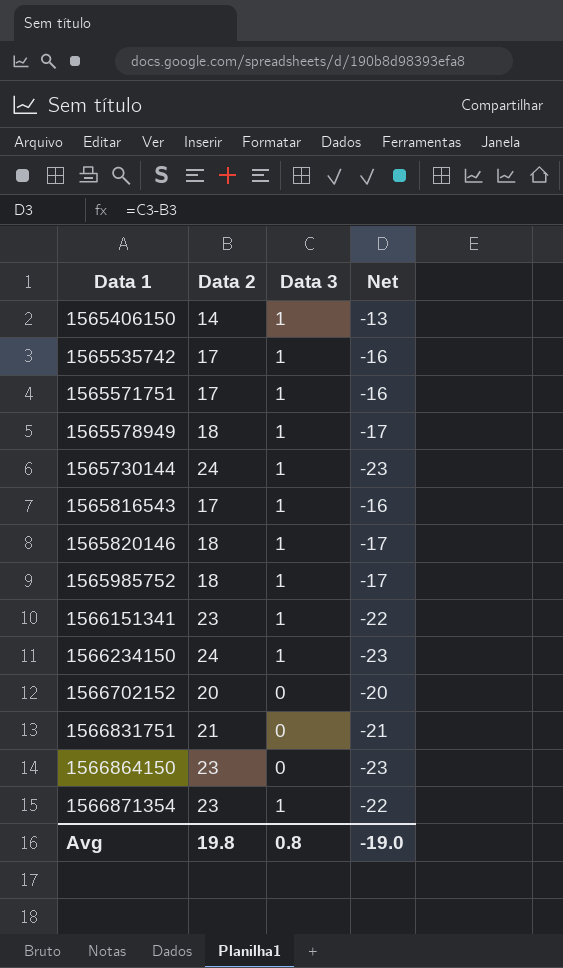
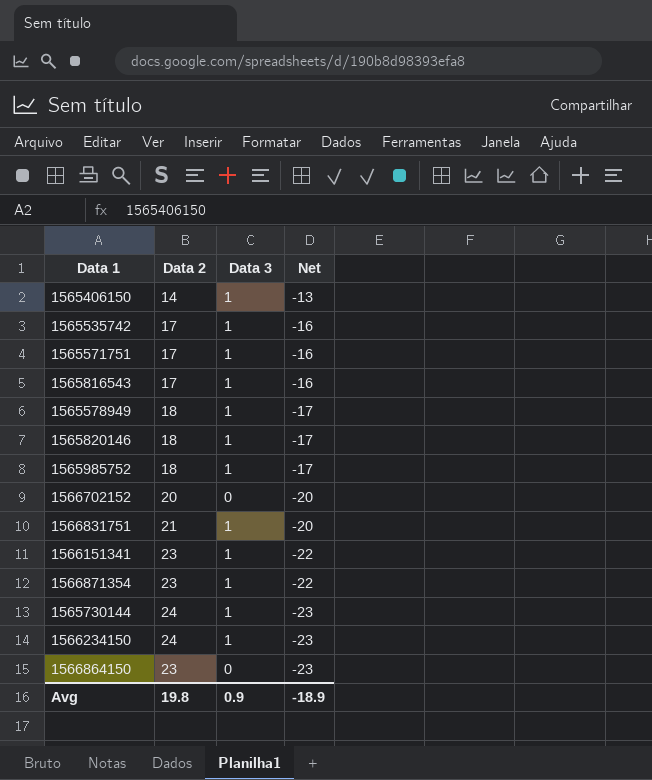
row order: Data 1 ascending -> Net descending
1566831751 | Data 3: 0 -> 1
1566831751 | Net: -21 -> -20
Avg | Data 3: 0.8 -> 0.9
Avg | Net: -19.0 -> -18.9

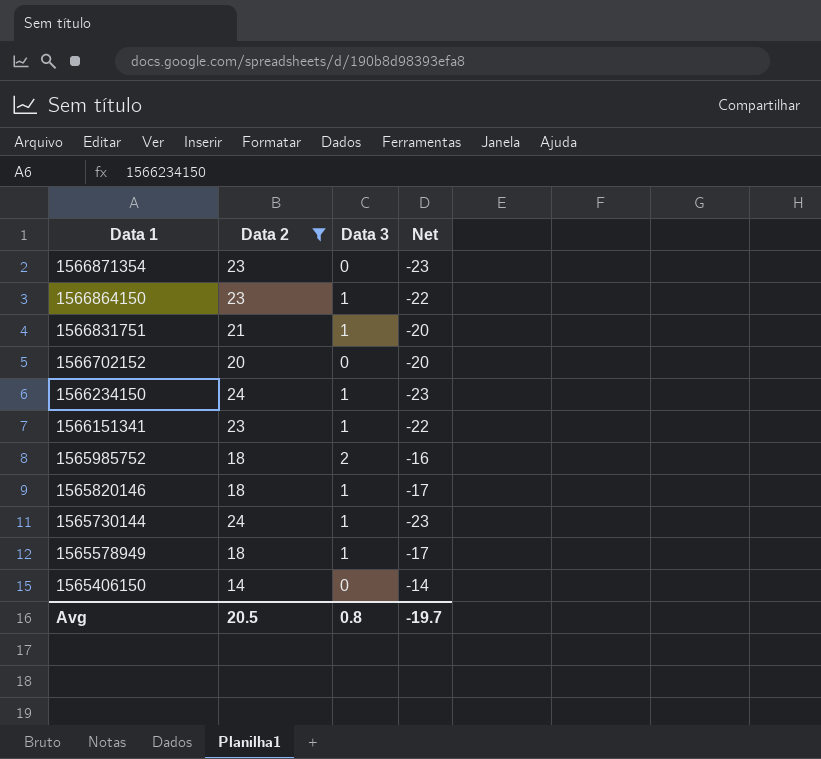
filter: none -> Data 2 != 17
row order: Net descending -> Data 1 descending
1566871354 | Data 3: 1 -> 0
1566871354 | Net: -22 -> -23
1566864150 | Data 3: 0 -> 1
1566864150 | Net: -23 -> -22
1565985752 | Data 3: 1 -> 2
1565985752 | Net: -17 -> -16
1565406150 | Data 3: 1 -> 0
1565406150 | Net: -13 -> -14
Avg | Data 2: 19.8 -> 20.5
Avg | Data 3: 0.9 -> 0.8
Avg | Net: -18.9 -> -19.7

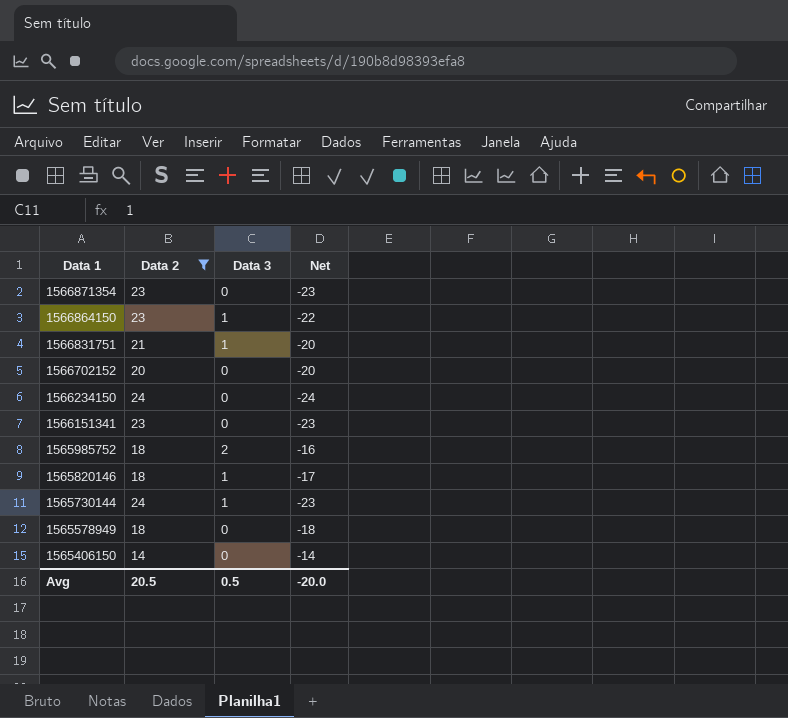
1566234150 | Data 3: 1 -> 0
1566234150 | Net: -23 -> -24
1566151341 | Data 3: 1 -> 0
1566151341 | Net: -22 -> -23
1565578949 | Data 3: 1 -> 0
1565578949 | Net: -17 -> -18
Avg | Data 3: 0.8 -> 0.5
Avg | Net: -19.7 -> -20.0

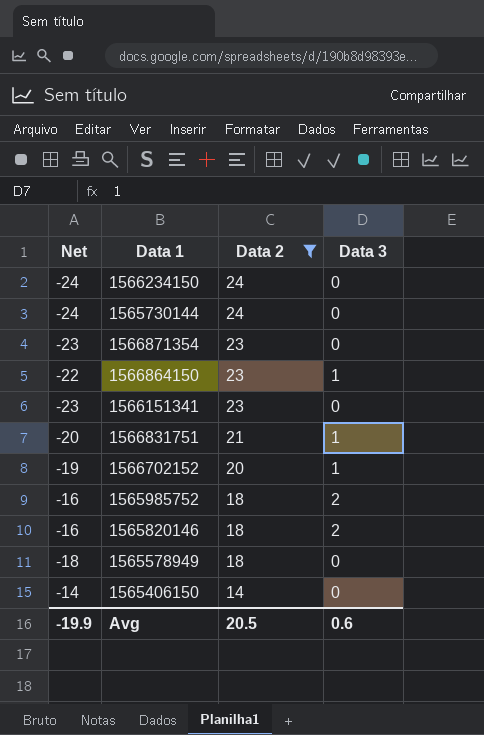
row order: Data 1 descending -> Data 2 descending
column Net | position: 4 -> 1
1565730144 | Net: -23 -> -24
1565730144 | Data 3: 1 -> 0
1566702152 | Net: -20 -> -19
1566702152 | Data 3: 0 -> 1
1565820146 | Net: -17 -> -16
1565820146 | Data 3: 1 -> 2
Avg | Net: -20.0 -> -19.9
Avg | Data 3: 0.5 -> 0.6

